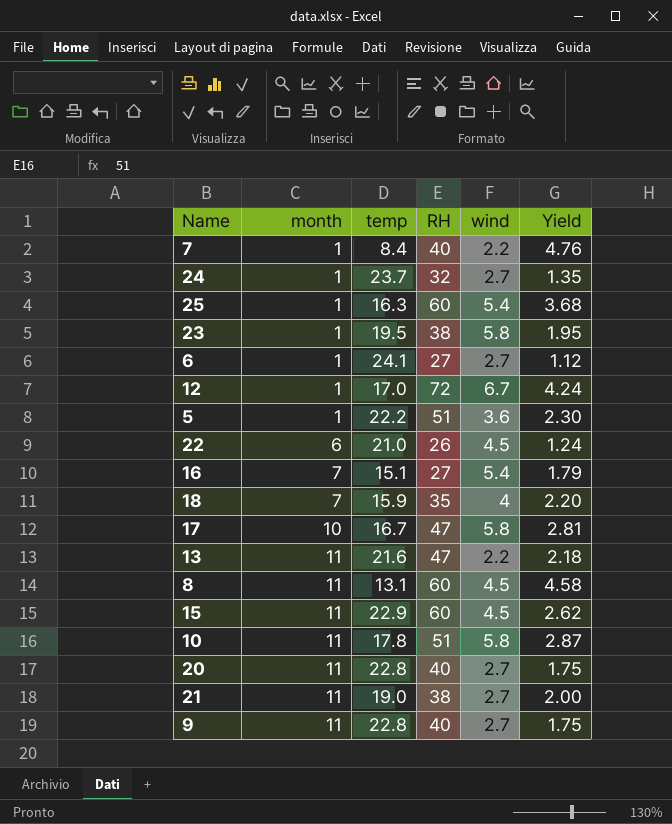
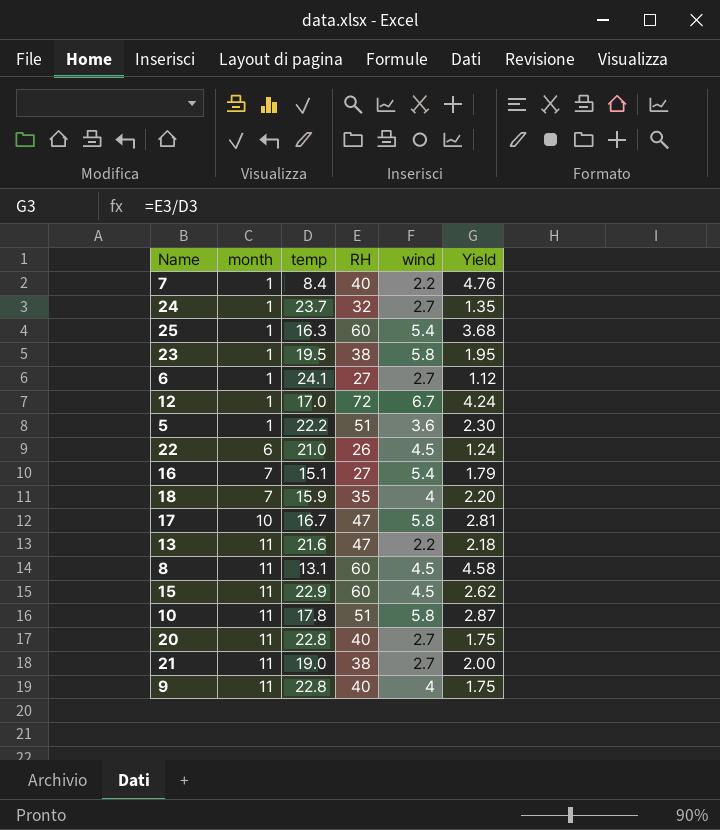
9 | wind: 2.7 -> 4

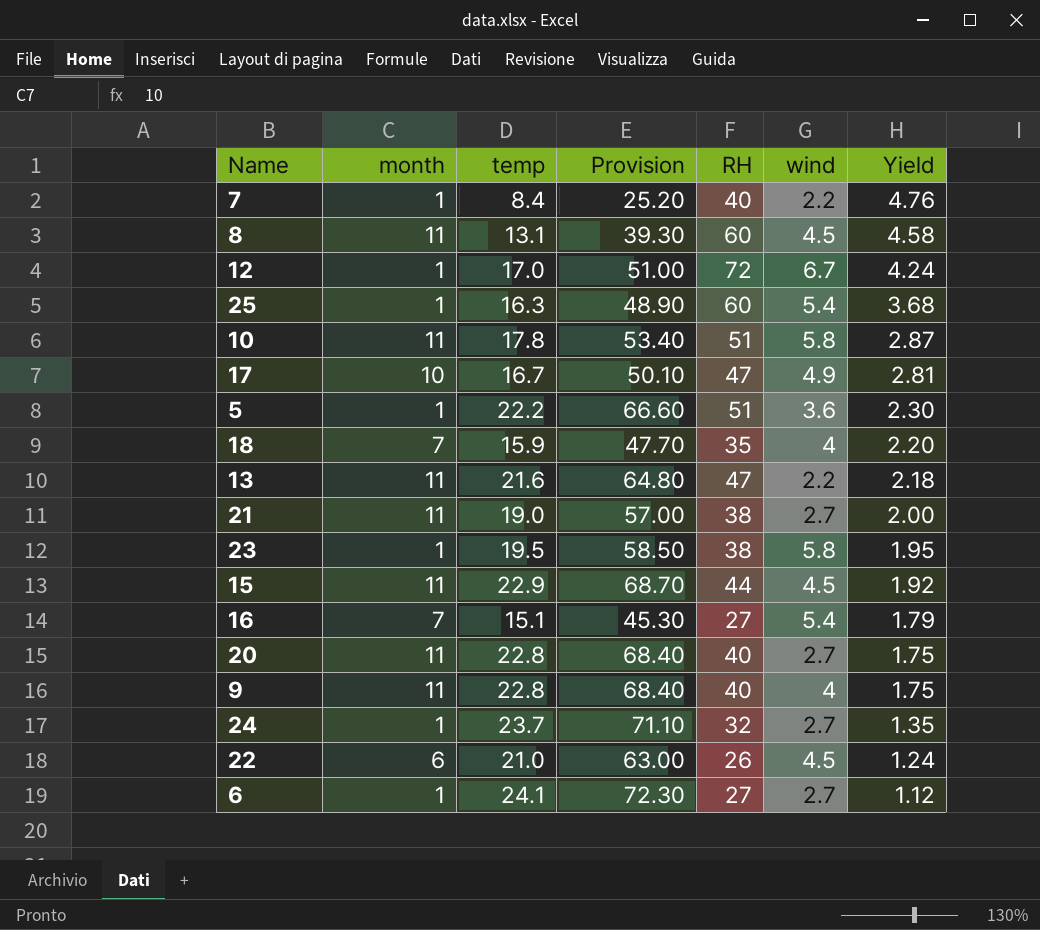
row order: month ascending -> Yield descending
column Provision | formula: none -> [temp] * 3
17 | wind: 5.8 -> 4.9
15 | RH: 60 -> 44
15 | Yield: 2.62 -> 1.92

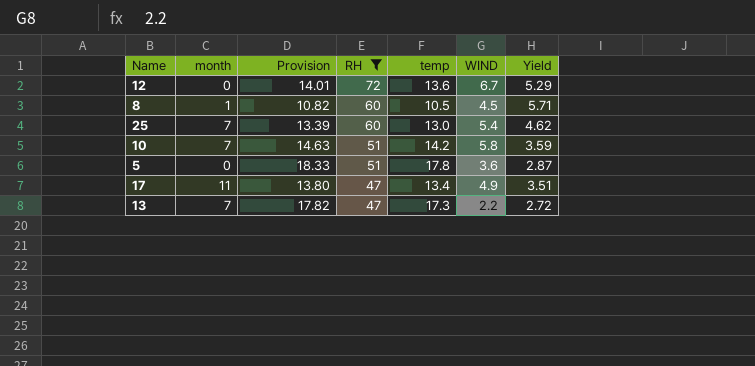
filter: none -> RH >= 47
row order: Yield descending -> RH descending
column Provision | formula: [temp] * 3 -> [temp] * 1.03
column temp | position: 3 -> 5
column name: wind -> WIND
12 | month: 1 -> 0
12 | temp: 17.0 -> 13.6
12 | Yield: 4.24 -> 5.29
8 | month: 11 -> 1
8 | temp: 13.1 -> 10.5
8 | Yield: 4.58 -> 5.71
25 | month: 1 -> 7
25 | temp: 16.3 -> 13.0
25 | Yield: 3.68 -> 4.62
10 | month: 11 -> 7
10 | temp: 17.8 -> 14.2
10 | Yield: 2.87 -> 3.59
5 | month: 1 -> 0
5 | temp: 22.2 -> 17.8
5 | Yield: 2.30 -> 2.87
17 | month: 10 -> 11
17 | temp: 16.7 -> 13.4
17 | Yield: 2.81 -> 3.51
13 | month: 11 -> 7
13 | temp: 21.6 -> 17.3
13 | Yield: 2.18 -> 2.72

